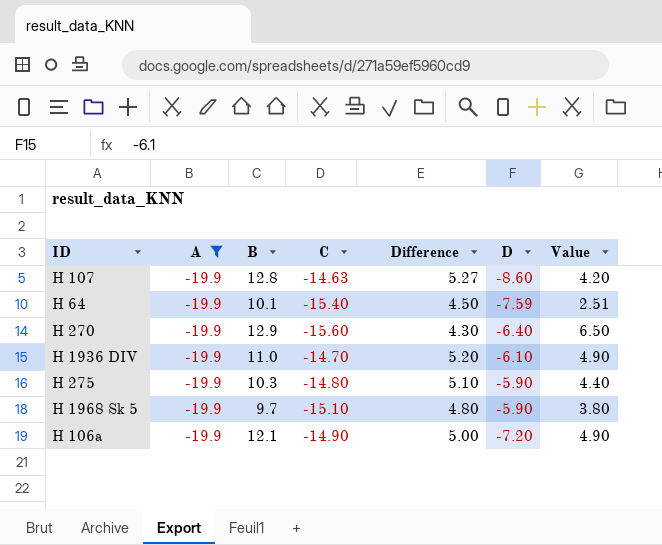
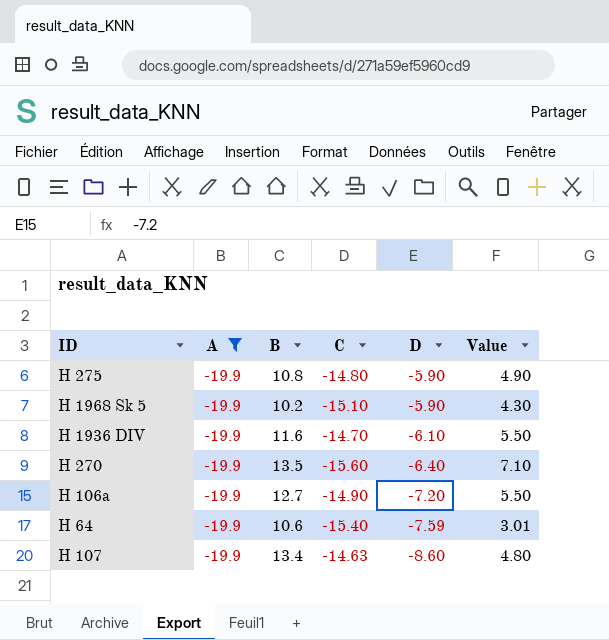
row order: none -> D descending
column Difference | formula: [C] - [A] -> none
H 275 | B: 10.3 -> 10.8
H 275 | Value: 4.40 -> 4.90
H 1968 Sk 5 | B: 9.7 -> 10.2
H 1968 Sk 5 | Value: 3.80 -> 4.30
H 1936 DIV | B: 11.0 -> 11.6
H 1936 DIV | Value: 4.90 -> 5.50
H 270 | B: 12.9 -> 13.5
H 270 | Value: 6.50 -> 7.10
H 106a | B: 12.1 -> 12.7
H 106a | Value: 4.90 -> 5.50
H 64 | B: 10.1 -> 10.6
H 64 | Value: 2.51 -> 3.01
H 107 | B: 12.8 -> 13.4
H 107 | Value: 4.20 -> 4.80

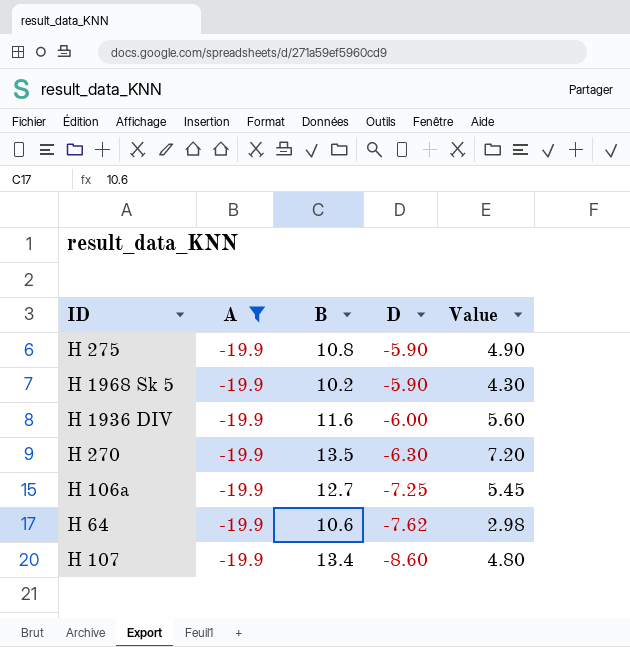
column C | position: 4 -> none
H 1936 DIV | D: -6.10 -> -6.00
H 1936 DIV | Value: 5.50 -> 5.60
H 270 | D: -6.40 -> -6.30
H 270 | Value: 7.10 -> 7.20
H 106a | D: -7.20 -> -7.25
H 106a | Value: 5.50 -> 5.45
H 64 | D: -7.59 -> -7.62
H 64 | Value: 3.01 -> 2.98

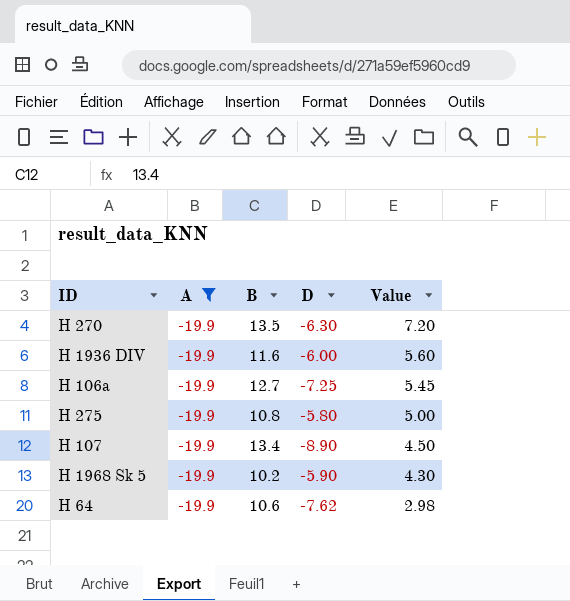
row order: D descending -> Value descending
H 275 | D: -5.90 -> -5.80
H 275 | Value: 4.90 -> 5.00
H 107 | D: -8.60 -> -8.90
H 107 | Value: 4.80 -> 4.50

